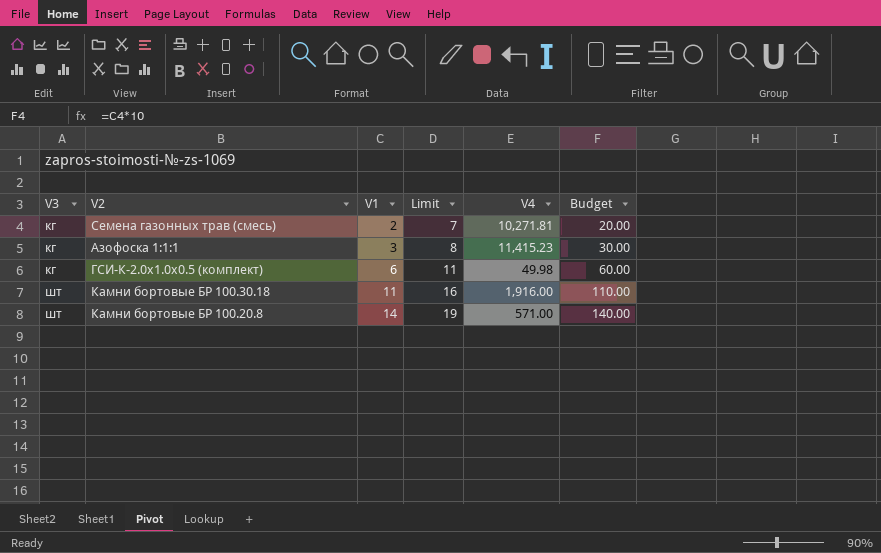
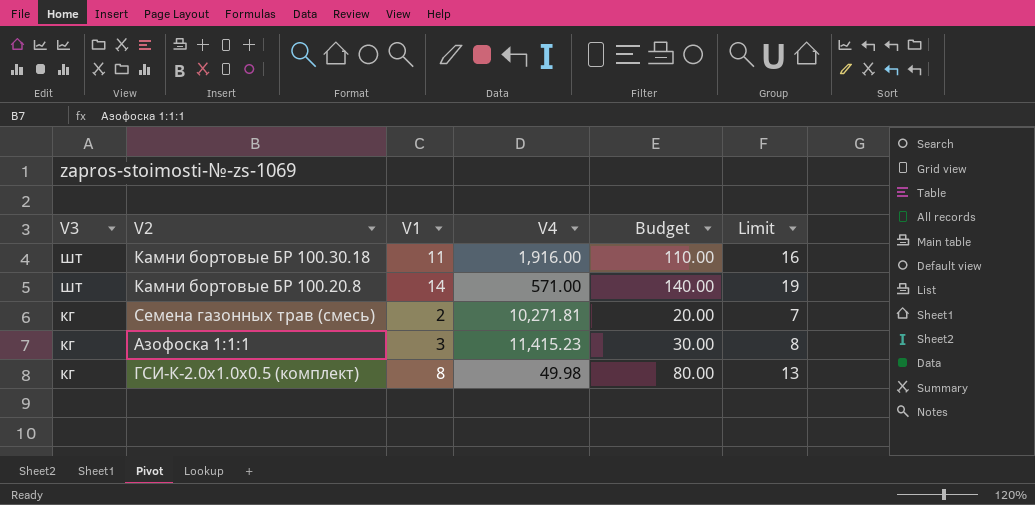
row order: V3 ascending -> V3 descending
column Limit | position: 4 -> 6
ГСИ-К-2.0х1.0х0.5 (комплект) | V1: 6 -> 8
ГСИ-К-2.0х1.0х0.5 (комплект) | Budget: 60.00 -> 80.00
ГСИ-К-2.0х1.0х0.5 (комплект) | Limit: 11 -> 13

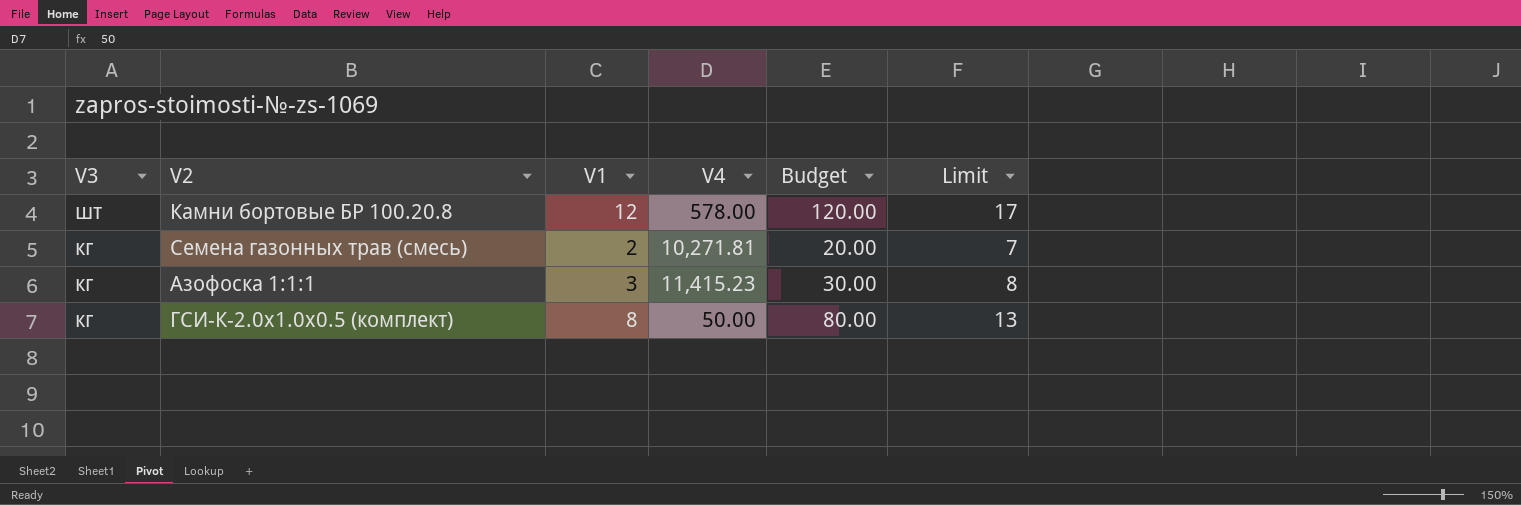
row Камни бортовые БР 100.30.18: шт | 11 | 1,916.00 | 110.00 | 16 -> none
Камни бортовые БР 100.20.8 | V1: 14 -> 12
Камни бортовые БР 100.20.8 | V4: 571.00 -> 578.00
Камни бортовые БР 100.20.8 | Budget: 140.00 -> 120.00
Камни бортовые БР 100.20.8 | Limit: 19 -> 17
ГСИ-К-2.0х1.0х0.5 (комплект) | V4: 49.98 -> 50.00

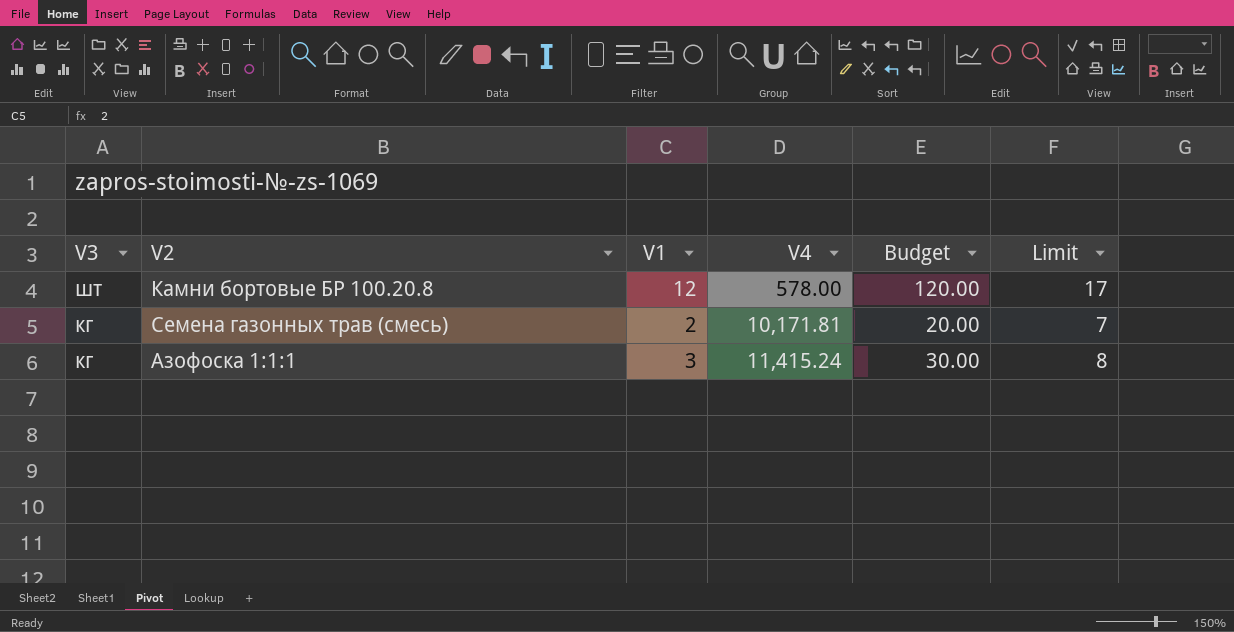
row ГСИ-К-2.0х1.0х0.5 (комплект): кг | 8 | 50.00 | 80.00 | 13 -> none
Семена газонных трав (смесь) | V4: 10,271.81 -> 10,171.81
Азофоска 1:1:1 | V4: 11,415.23 -> 11,415.24

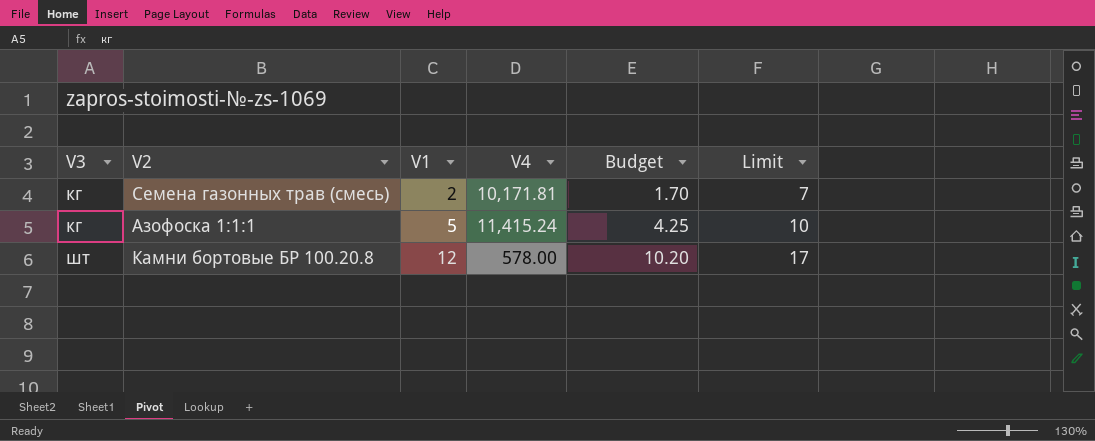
row order: V3 descending -> V3 ascending
column Budget | formula: [V1] * 10 -> [V1] * 0.85
Азофоска 1:1:1 | V1: 3 -> 5
Азофоска 1:1:1 | Limit: 8 -> 10

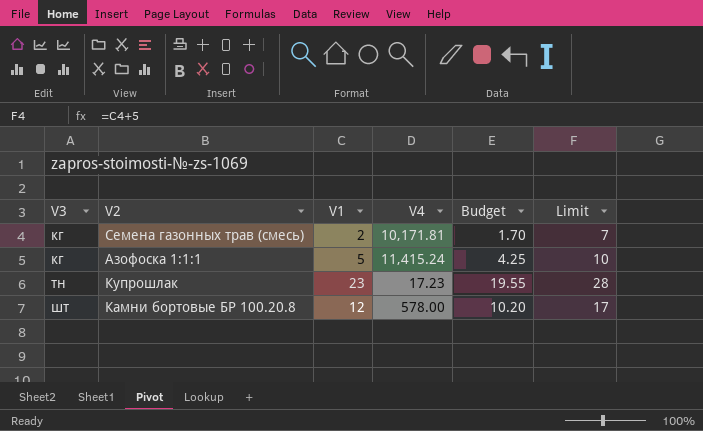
row Купрошлак: none -> тн | 23 | 17.23 | 19.55 | 28

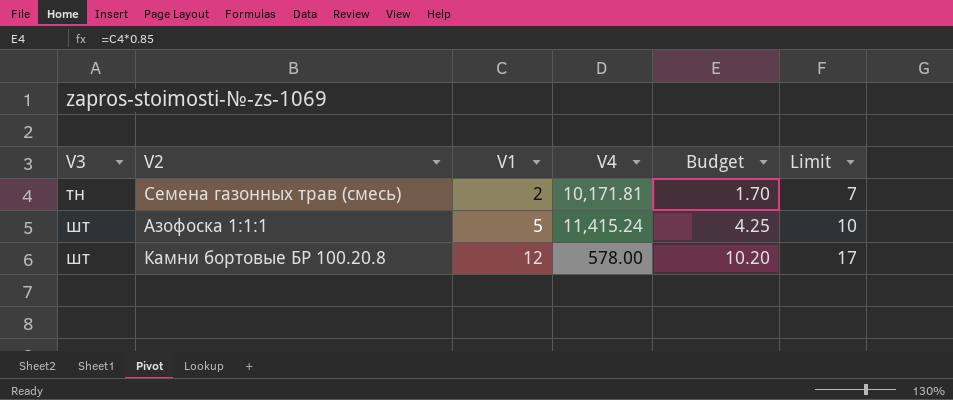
row Купрошлак: тн | 23 | 17.23 | 19.55 | 28 -> none
Семена газонных трав (смесь) | V3: кг -> тн
Азофоска 1:1:1 | V3: кг -> шт

